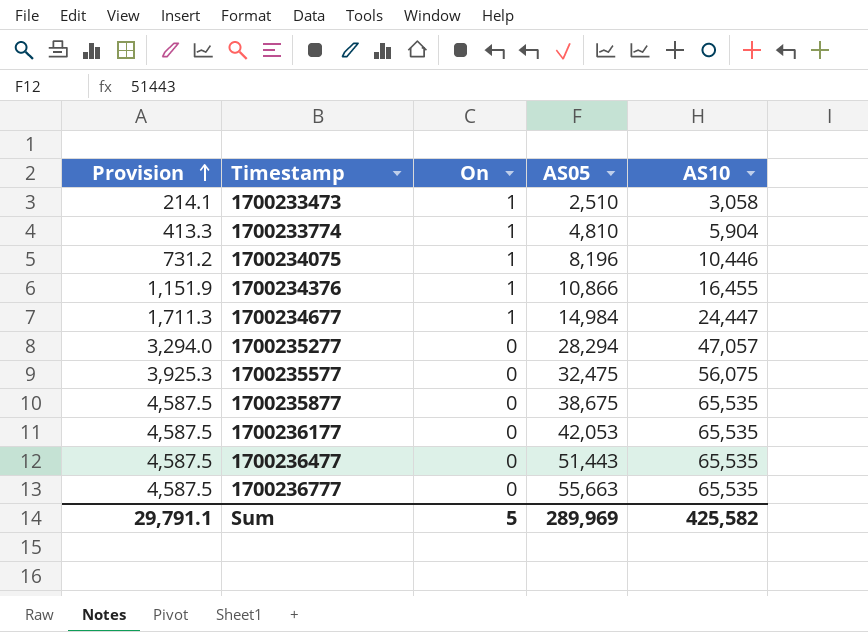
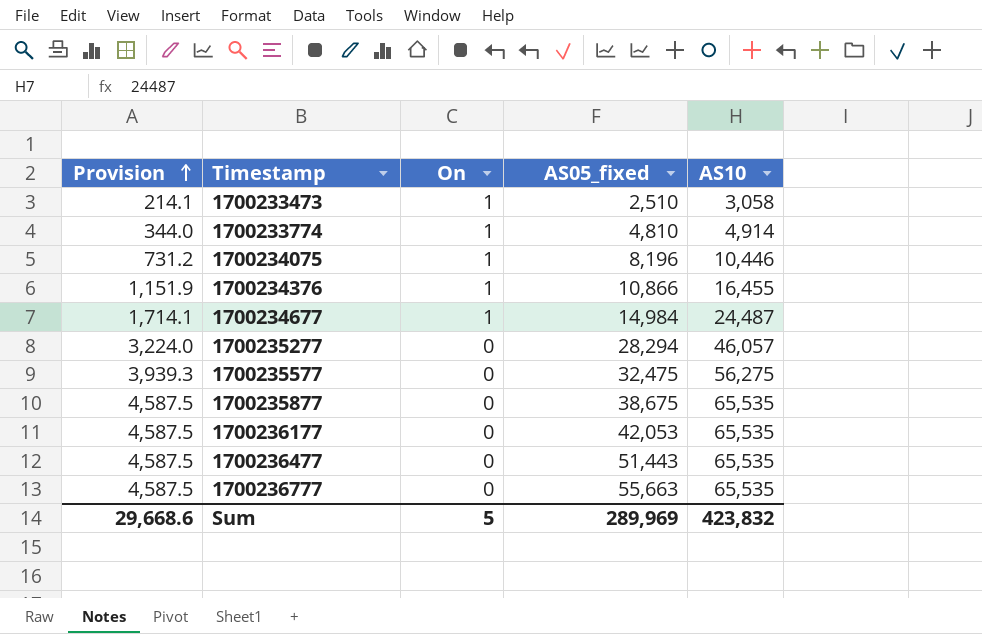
column name: AS05 -> AS05_fixed
1700233774 | Provision: 413.3 -> 344.0
1700233774 | AS10: 5,904 -> 4,914
1700234677 | Provision: 1,711.3 -> 1,714.1
1700234677 | AS10: 24,447 -> 24,487
1700235277 | Provision: 3,294.0 -> 3,224.0
1700235277 | AS10: 47,057 -> 46,057
1700235577 | Provision: 3,925.3 -> 3,939.3
1700235577 | AS10: 56,075 -> 56,275
Sum | Provision: 29,791.1 -> 29,668.6
Sum | AS10: 425,582 -> 423,832

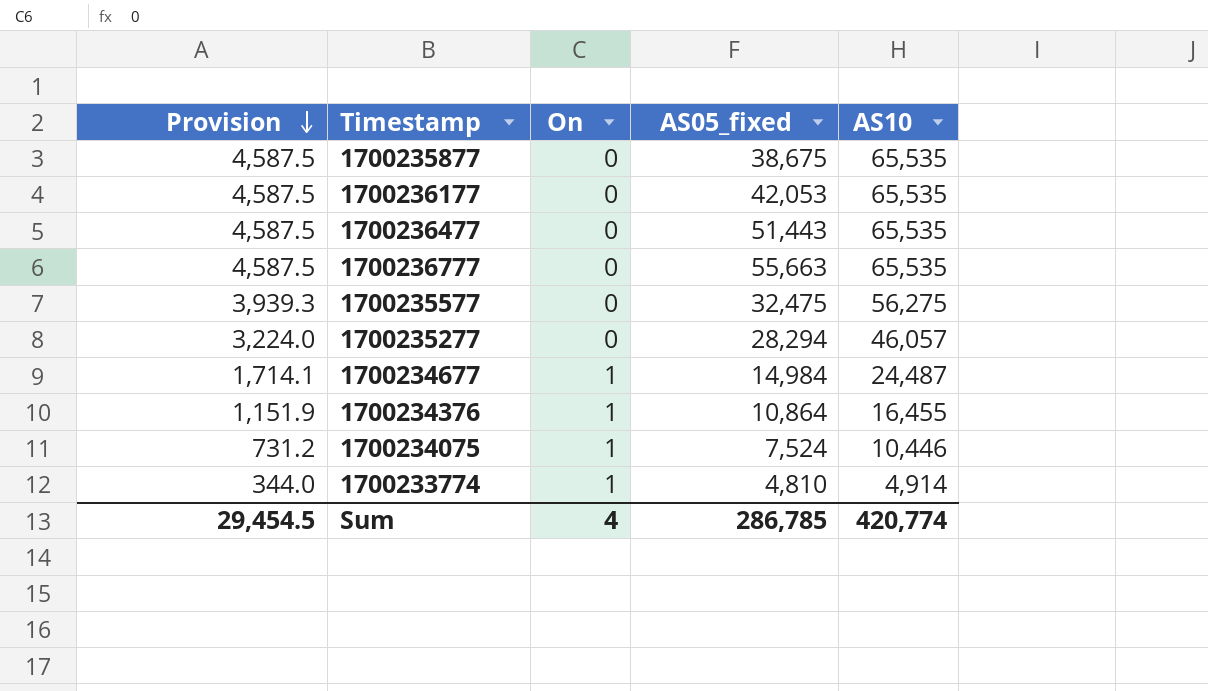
row order: Provision ascending -> Provision descending
row 1700233473: 214.1 | 1 | 2,510 | 3,058 -> none
1700234376 | AS05_fixed: 10,866 -> 10,864
1700234075 | AS05_fixed: 8,196 -> 7,524
Sum | Provision: 29,668.6 -> 29,454.5
Sum | On: 5 -> 4
Sum | AS05_fixed: 289,969 -> 286,785
Sum | AS10: 423,832 -> 420,774

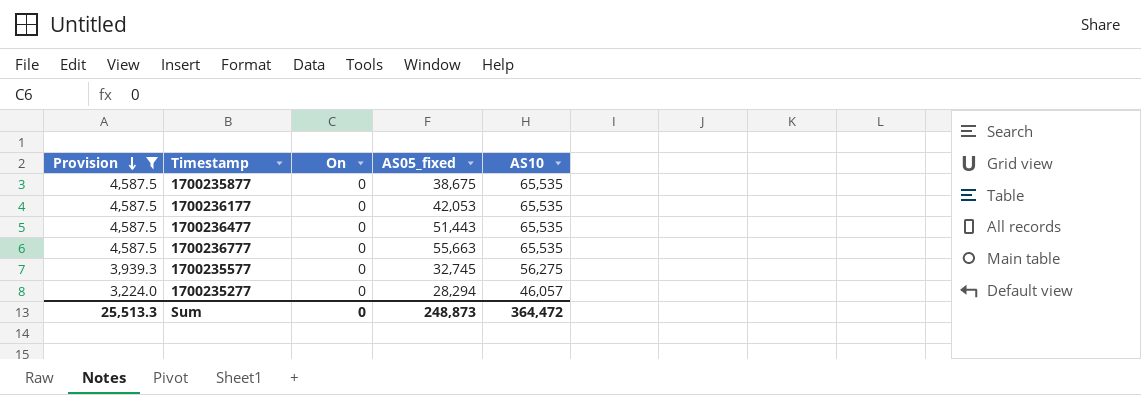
filter: none -> Provision >= 3,224.0
1700235577 | AS05_fixed: 32,475 -> 32,745
Sum | Provision: 29,454.5 -> 25,513.3
Sum | On: 4 -> 0
Sum | AS05_fixed: 286,785 -> 248,873
Sum | AS10: 420,774 -> 364,472

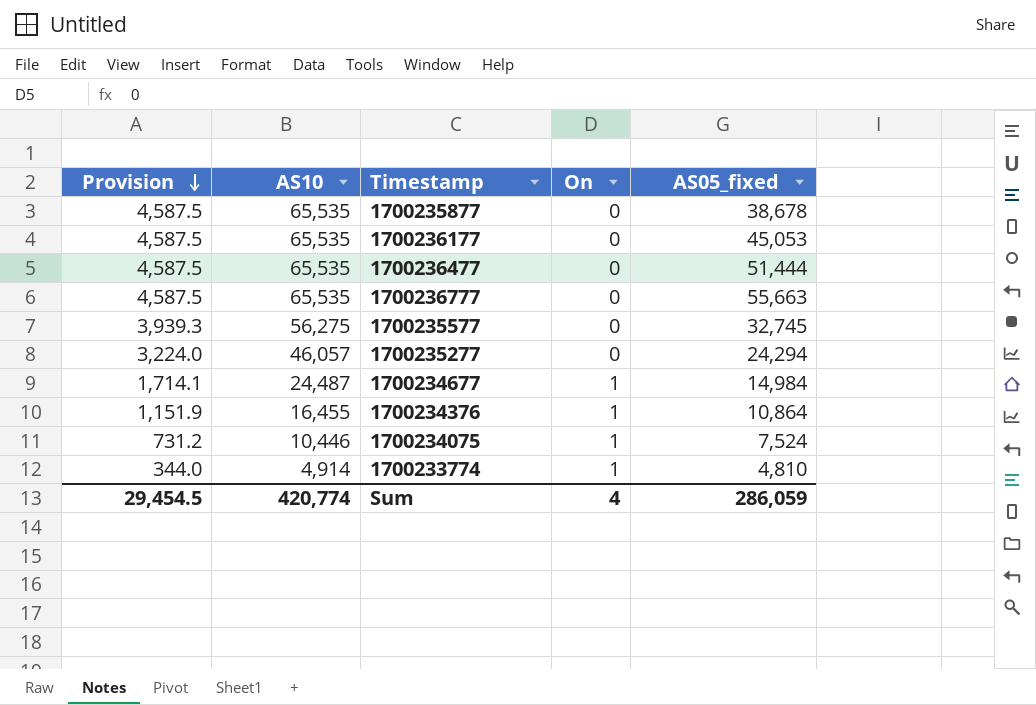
filter: Provision >= 3,224.0 -> none
column AS10 | position: 5 -> 2
1700235877 | AS05_fixed: 38,675 -> 38,678
1700236177 | AS05_fixed: 42,053 -> 45,053
1700236477 | AS05_fixed: 51,443 -> 51,444
1700235277 | AS05_fixed: 28,294 -> 24,294
Sum | Provision: 25,513.3 -> 29,454.5
Sum | AS10: 364,472 -> 420,774
Sum | On: 0 -> 4
Sum | AS05_fixed: 248,873 -> 286,059

